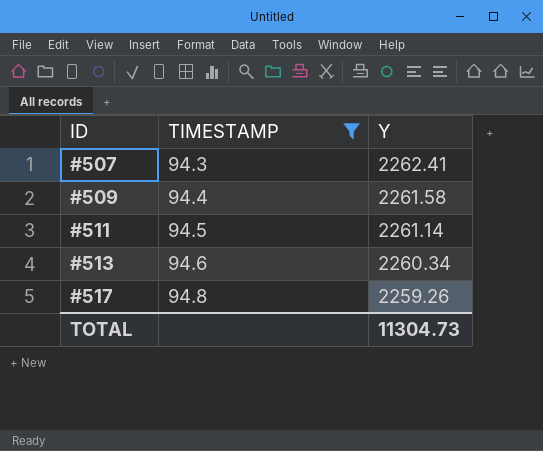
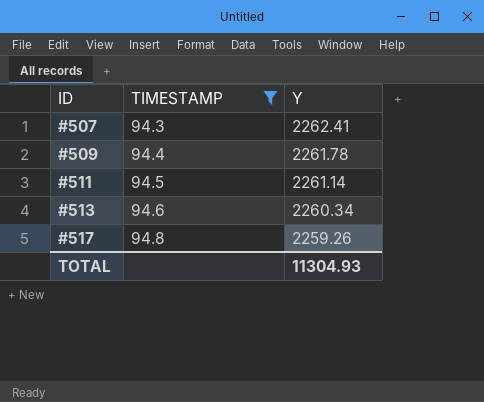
#509 | Y: 2261.58 -> 2261.78
TOTAL | Y: 11304.73 -> 11304.93

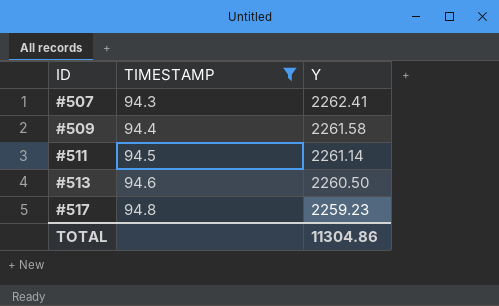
#509 | Y: 2261.78 -> 2261.58
#513 | Y: 2260.34 -> 2260.50
#517 | Y: 2259.26 -> 2259.23
TOTAL | Y: 11304.93 -> 11304.86

